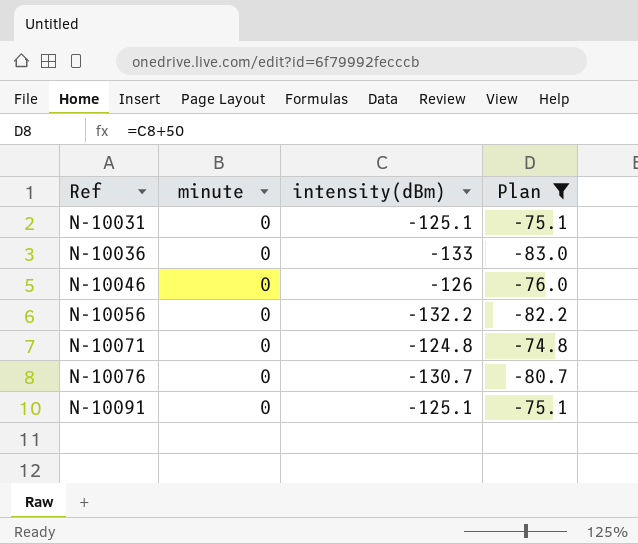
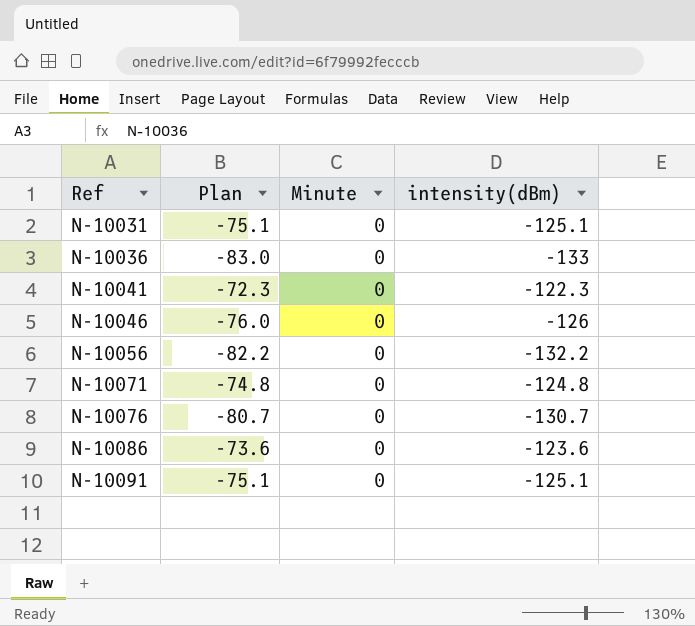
filter: Plan <= -74.8 -> none
column Plan | position: 4 -> 2
column name: minute -> Minute

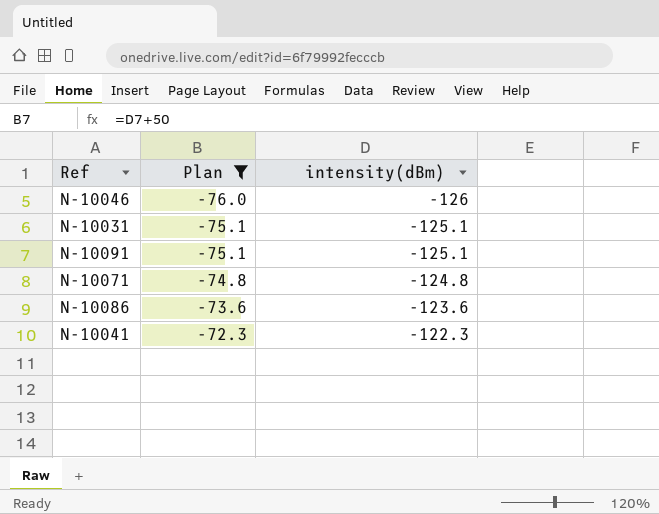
filter: none -> Plan >= -76.0
row order: Ref ascending -> Plan ascending
column Minute | position: 3 -> none

